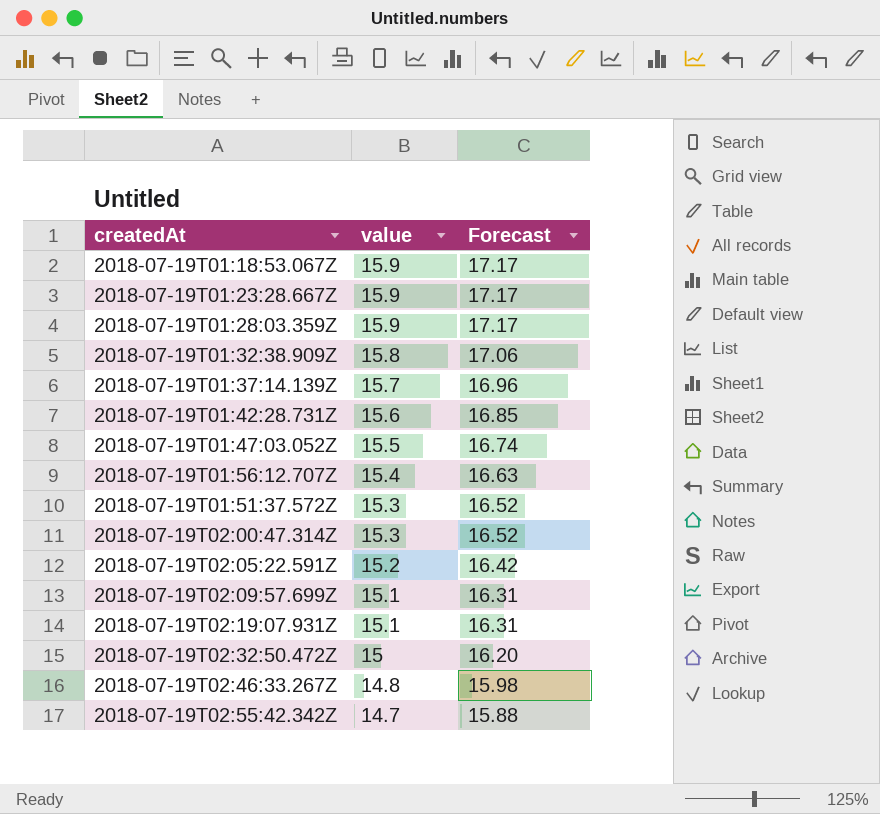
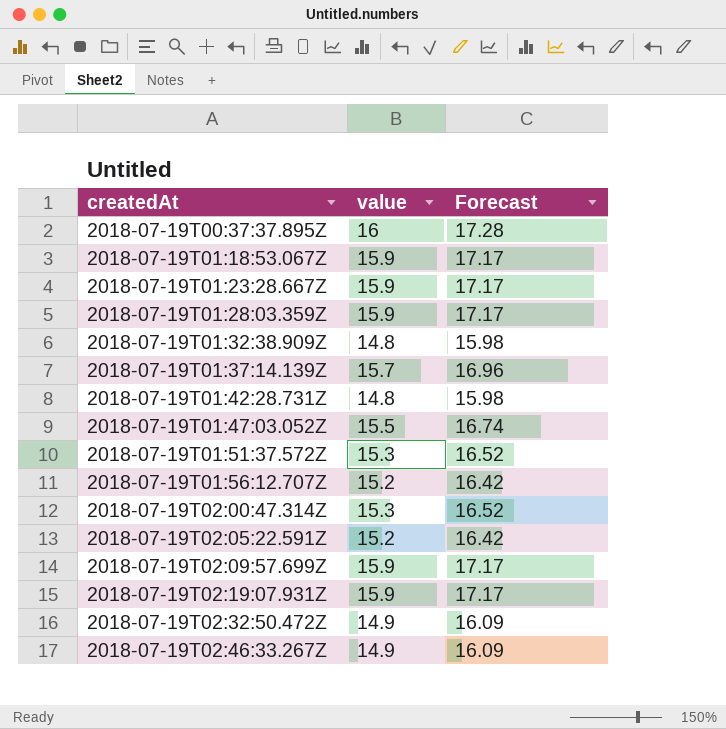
row order: value descending -> createdAt ascending
row 2018-07-19T02:55:42.342Z: 14.7 | 15.88 -> none
row 2018-07-19T00:37:37.895Z: none -> 16 | 17.28
2018-07-19T01:32:38.909Z | value: 15.8 -> 14.8
2018-07-19T01:32:38.909Z | Forecast: 17.06 -> 15.98
2018-07-19T01:42:28.731Z | value: 15.6 -> 14.8
2018-07-19T01:42:28.731Z | Forecast: 16.85 -> 15.98
2018-07-19T01:56:12.707Z | value: 15.4 -> 15.2
2018-07-19T01:56:12.707Z | Forecast: 16.63 -> 16.42
2018-07-19T02:09:57.699Z | value: 15.1 -> 15.9
2018-07-19T02:09:57.699Z | Forecast: 16.31 -> 17.17
2018-07-19T02:19:07.931Z | value: 15.1 -> 15.9
2018-07-19T02:19:07.931Z | Forecast: 16.31 -> 17.17
2018-07-19T02:32:50.472Z | value: 15 -> 14.9
2018-07-19T02:32:50.472Z | Forecast: 16.20 -> 16.09
2018-07-19T02:46:33.267Z | value: 14.8 -> 14.9
2018-07-19T02:46:33.267Z | Forecast: 15.98 -> 16.09

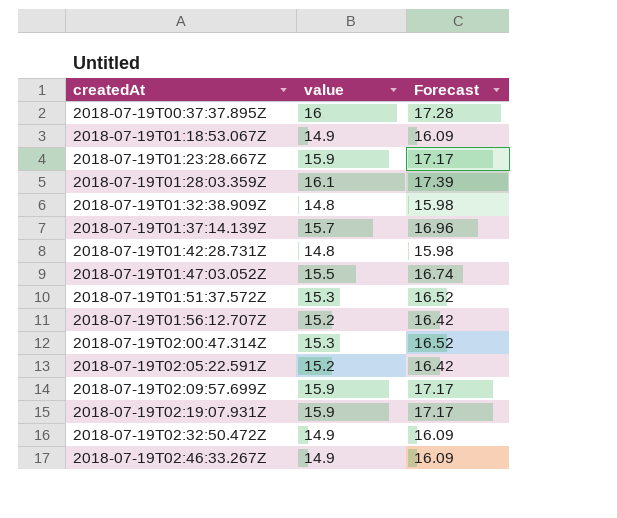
2018-07-19T01:18:53.067Z | value: 15.9 -> 14.9
2018-07-19T01:18:53.067Z | Forecast: 17.17 -> 16.09
2018-07-19T01:28:03.359Z | value: 15.9 -> 16.1
2018-07-19T01:28:03.359Z | Forecast: 17.17 -> 17.39

